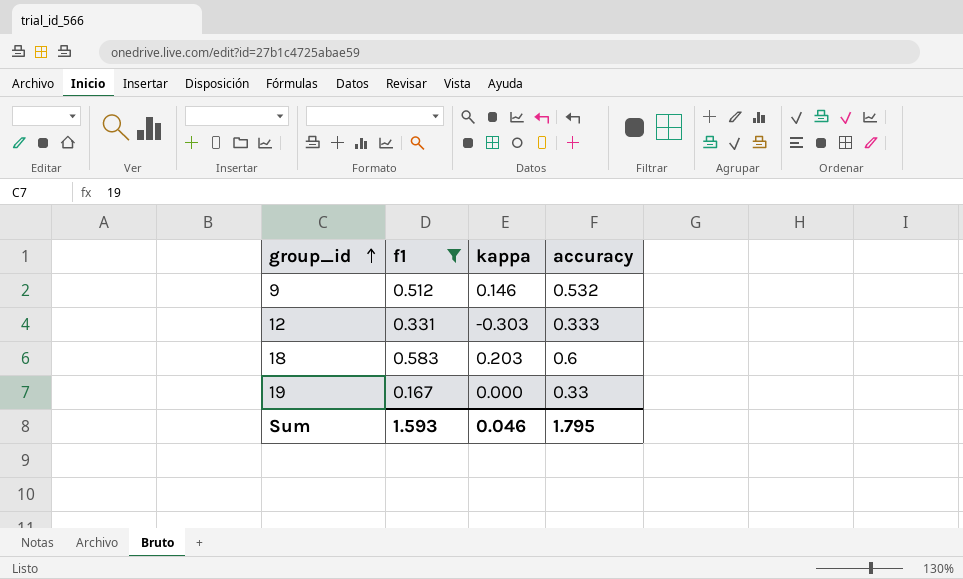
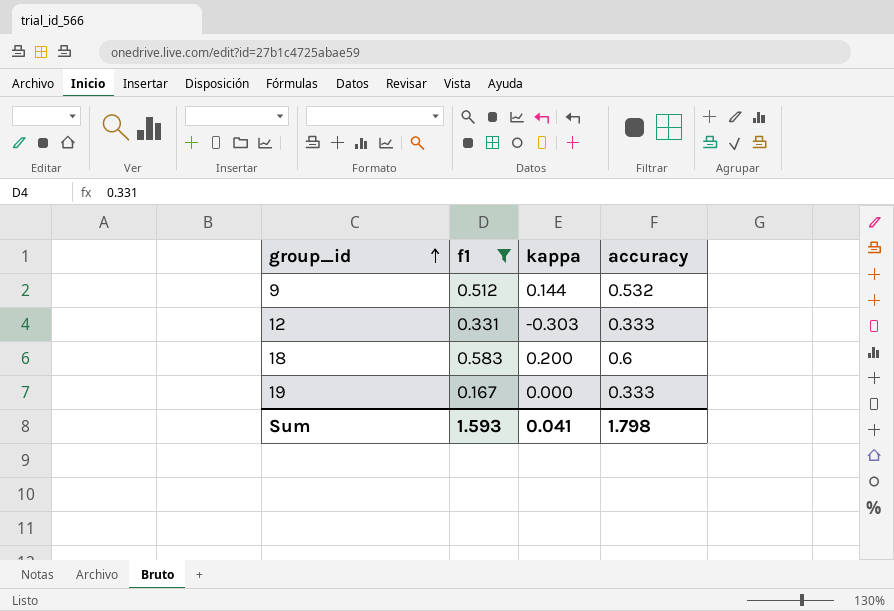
9 | kappa: 0.146 -> 0.144
18 | kappa: 0.203 -> 0.200
19 | accuracy: 0.33 -> 0.333
Sum | kappa: 0.046 -> 0.041
Sum | accuracy: 1.795 -> 1.798

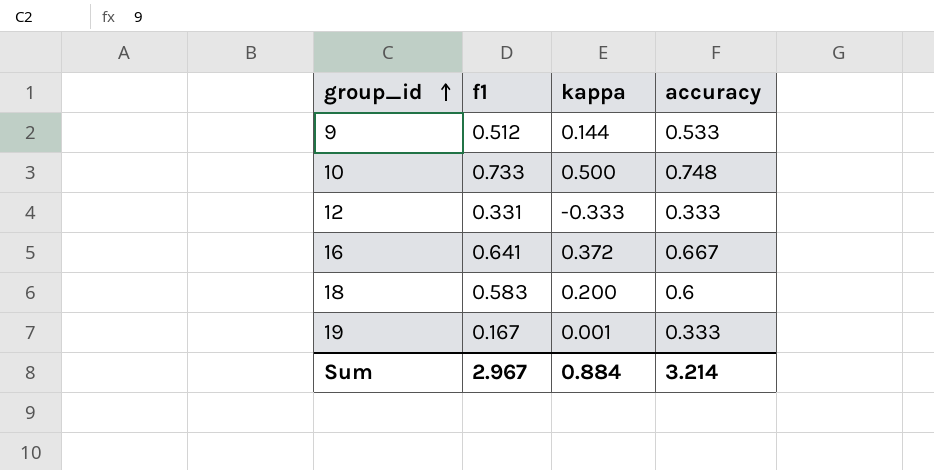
filter: f1 <= 0.583 -> none
9 | accuracy: 0.532 -> 0.533
12 | kappa: -0.303 -> -0.333
19 | kappa: 0.000 -> 0.001
Sum | f1: 1.593 -> 2.967
Sum | kappa: 0.041 -> 0.884
Sum | accuracy: 1.798 -> 3.214

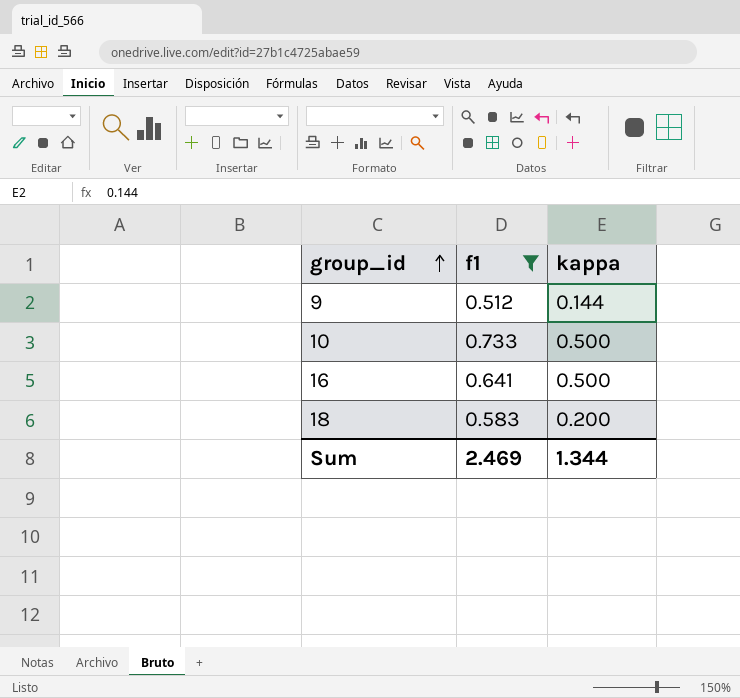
filter: none -> f1 >= 0.512
column accuracy | position: 4 -> none
16 | kappa: 0.372 -> 0.500
Sum | f1: 2.967 -> 2.469
Sum | kappa: 0.884 -> 1.344

